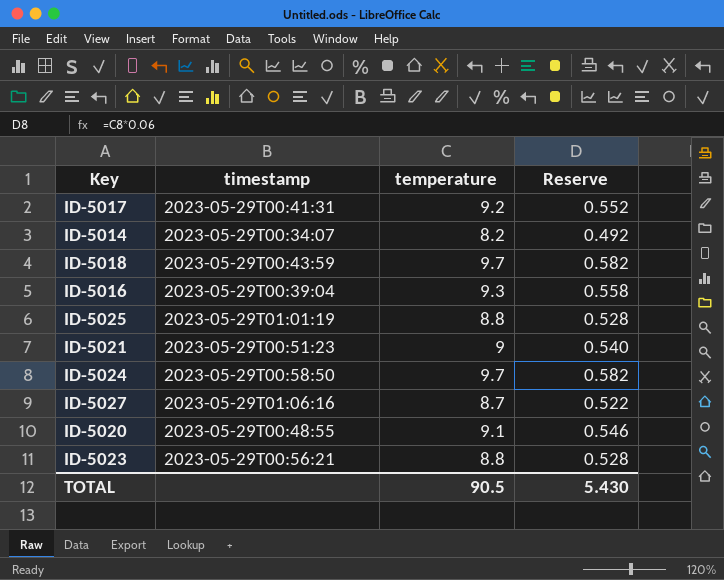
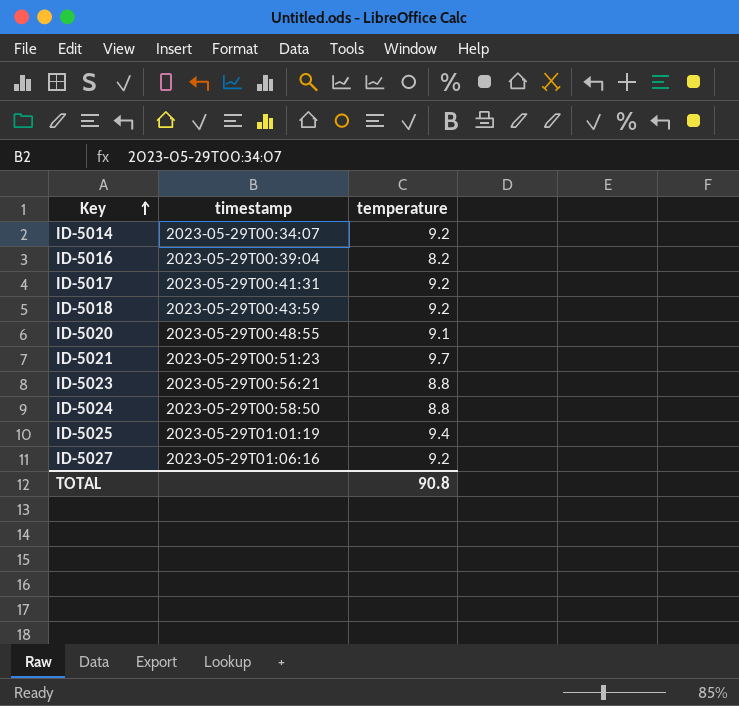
row order: none -> Key ascending
column Reserve | formula: [temperature] * 0.06 -> none
ID-5014 | temperature: 8.2 -> 9.2
ID-5016 | temperature: 9.3 -> 8.2
ID-5018 | temperature: 9.7 -> 9.2
ID-5021 | temperature: 9 -> 9.7
ID-5024 | temperature: 9.7 -> 8.8
ID-5025 | temperature: 8.8 -> 9.4
ID-5027 | temperature: 8.7 -> 9.2
TOTAL | temperature: 90.5 -> 90.8

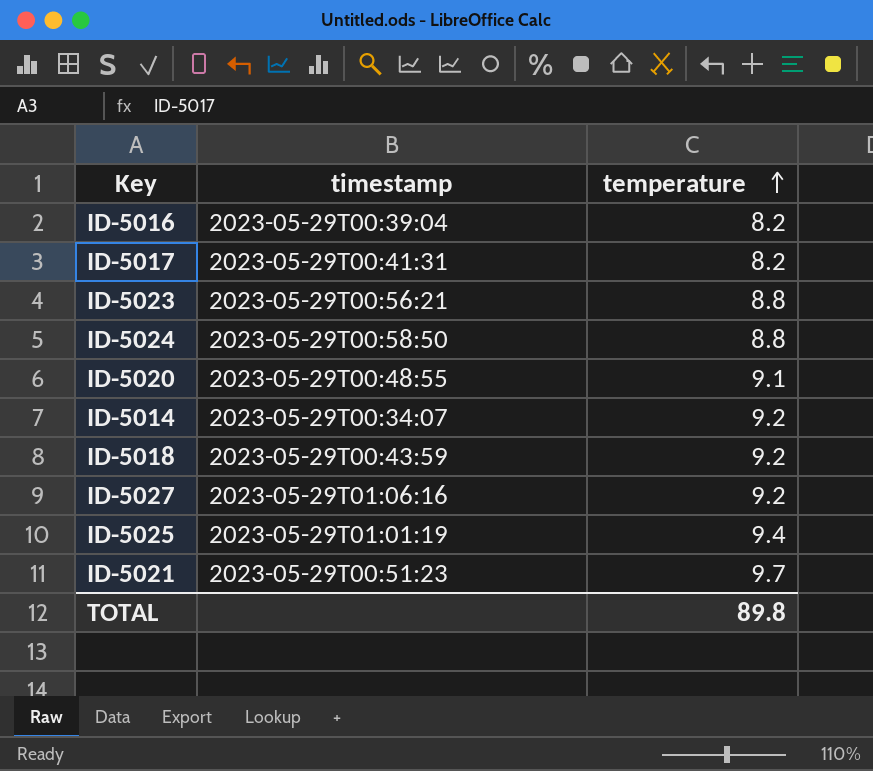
row order: Key ascending -> temperature ascending
ID-5017 | temperature: 9.2 -> 8.2
TOTAL | temperature: 90.8 -> 89.8

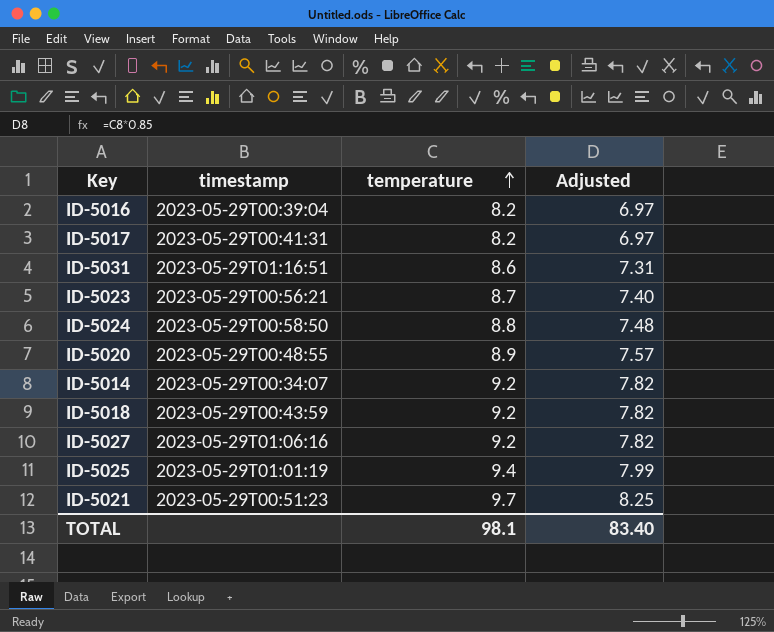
column Adjusted | formula: none -> [temperature] * 0.85
row ID-5031: none -> 2023-05-29T01:16:51 | 8.6 | 7.31
ID-5023 | temperature: 8.8 -> 8.7
ID-5020 | temperature: 9.1 -> 8.9
TOTAL | temperature: 89.8 -> 98.1

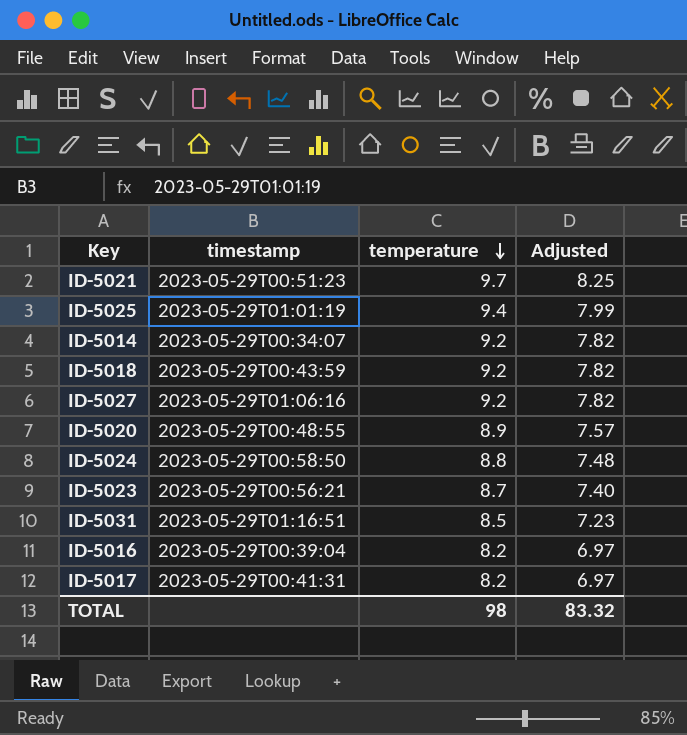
row order: temperature ascending -> temperature descending
ID-5031 | temperature: 8.6 -> 8.5
ID-5031 | Adjusted: 7.31 -> 7.23
TOTAL | temperature: 98.1 -> 98
TOTAL | Adjusted: 83.40 -> 83.32

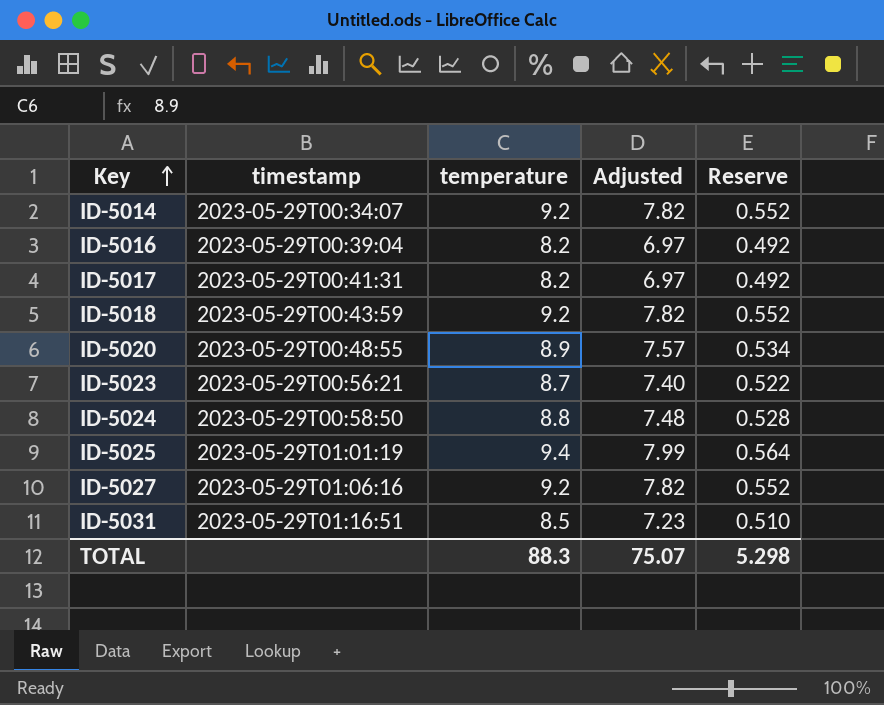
row order: temperature descending -> Key ascending
column Reserve | formula: none -> [temperature] * 0.06
row ID-5021: 2023-05-29T00:51:23 | 9.7 | 8.25 -> none
TOTAL | temperature: 98 -> 88.3
TOTAL | Adjusted: 83.32 -> 75.07

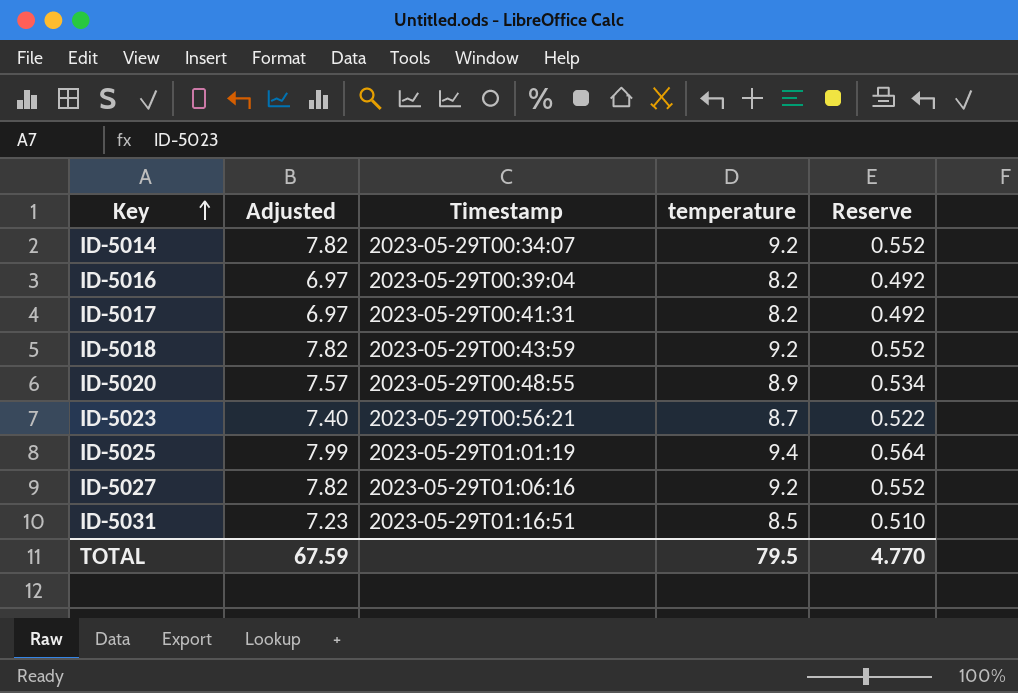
column Adjusted | position: 4 -> 2
column name: timestamp -> Timestamp
row ID-5024: 2023-05-29T00:58:50 | 8.8 | 7.48 | 0.528 -> none
TOTAL | Adjusted: 75.07 -> 67.59
TOTAL | temperature: 88.3 -> 79.5
TOTAL | Reserve: 5.298 -> 4.770

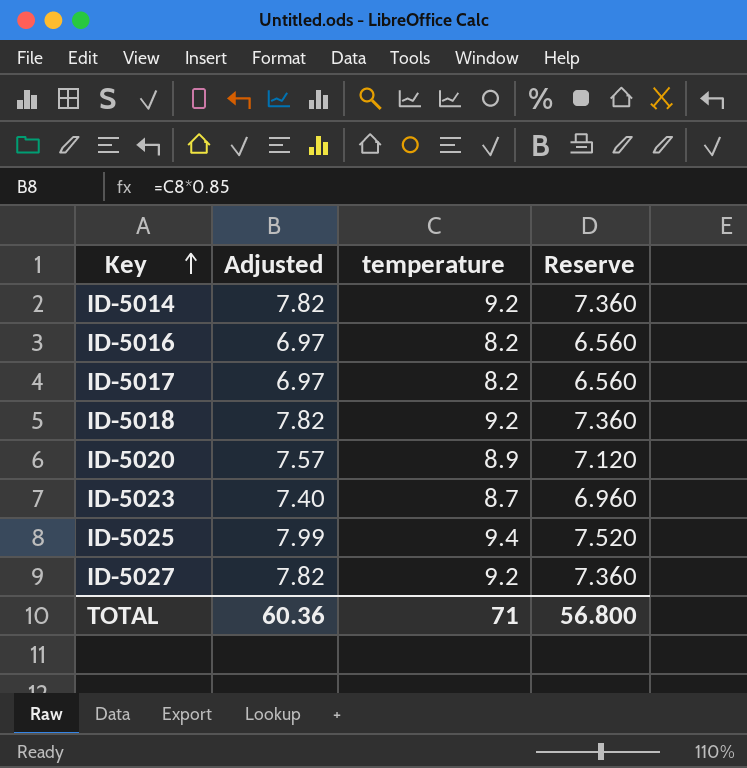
column Timestamp | position: 3 -> none
column Reserve | formula: [temperature] * 0.06 -> [temperature] * 0.8
row ID-5031: 7.23 | 2023-05-29T01:16:51 | 8.5 | 0.510 -> none
TOTAL | Adjusted: 67.59 -> 60.36
TOTAL | temperature: 79.5 -> 71
TOTAL | Reserve: 4.770 -> 56.800

